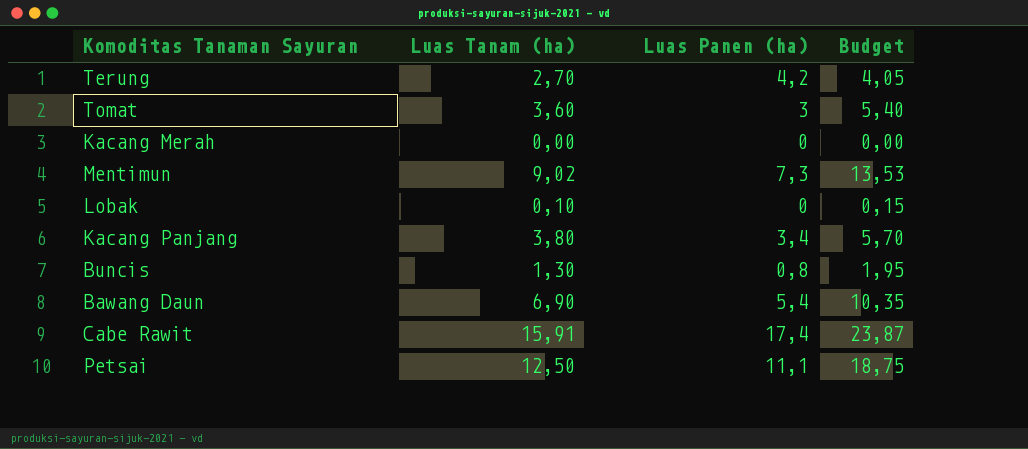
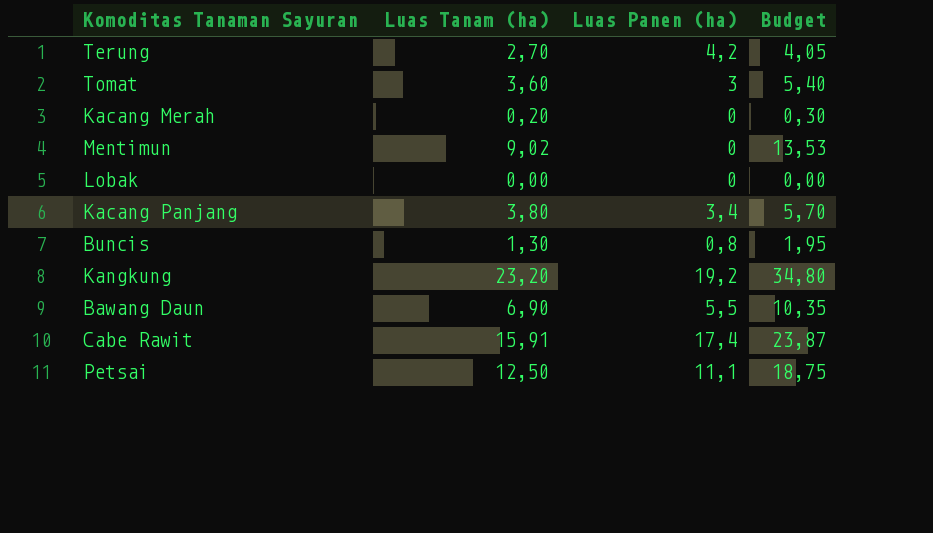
Kacang Merah | Luas Tanam (ha): 0,00 -> 0,20
Kacang Merah | Budget: 0,00 -> 0,30
Mentimun | Luas Panen (ha): 7,3 -> 0
Lobak | Luas Tanam (ha): 0,10 -> 0,00
Lobak | Budget: 0,15 -> 0,00
row Kangkung: none -> 23,20 | 19,2 | 34,80
Bawang Daun | Luas Panen (ha): 5,4 -> 5,5

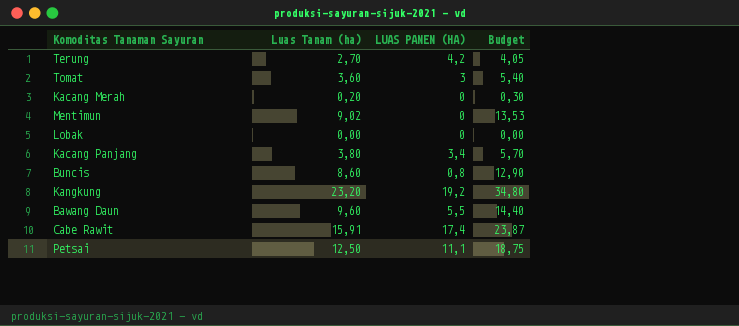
column name: Luas Panen (ha) -> LUAS PANEN (HA)
Buncis | Luas Tanam (ha): 1,30 -> 8,60
Buncis | Budget: 1,95 -> 12,90
Bawang Daun | Luas Tanam (ha): 6,90 -> 9,60
Bawang Daun | Budget: 10,35 -> 14,40

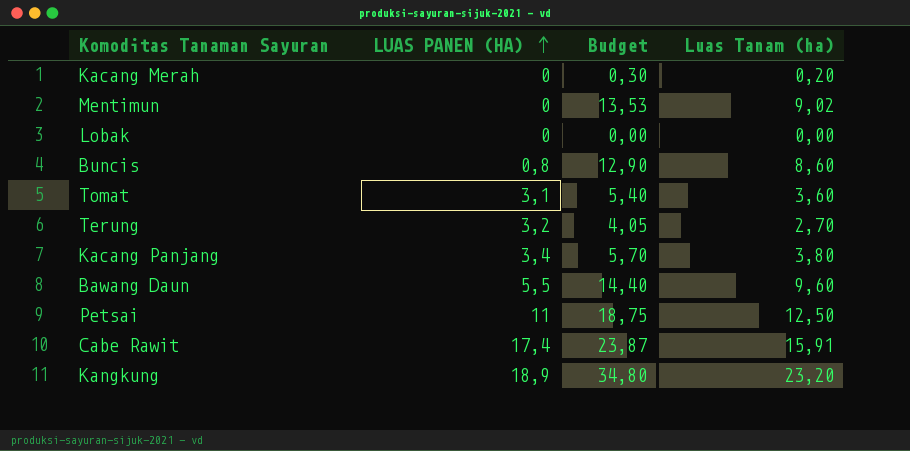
row order: none -> LUAS PANEN (HA) ascending
column Luas Tanam (ha) | position: 2 -> 4
Tomat | LUAS PANEN (HA): 3 -> 3,1
Terung | LUAS PANEN (HA): 4,2 -> 3,2
Petsai | LUAS PANEN (HA): 11,1 -> 11
Kangkung | LUAS PANEN (HA): 19,2 -> 18,9

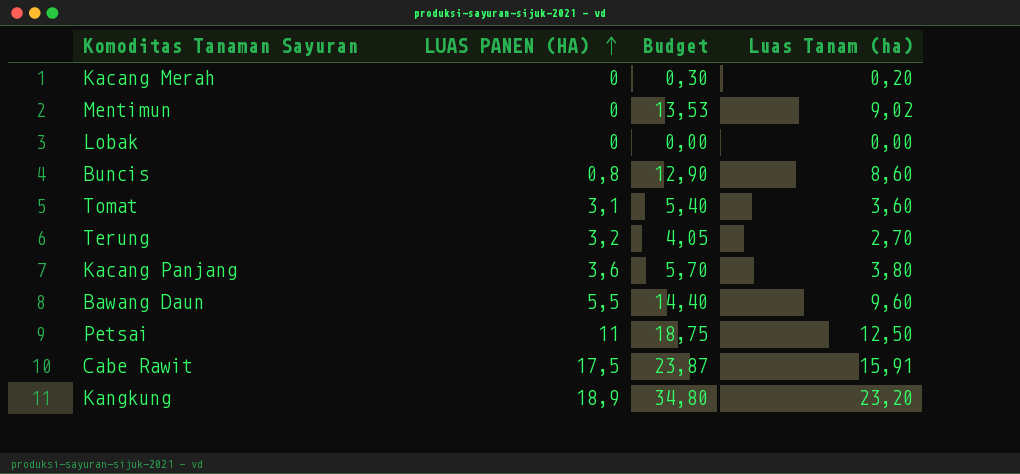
Kacang Panjang | LUAS PANEN (HA): 3,4 -> 3,6
Cabe Rawit | LUAS PANEN (HA): 17,4 -> 17,5

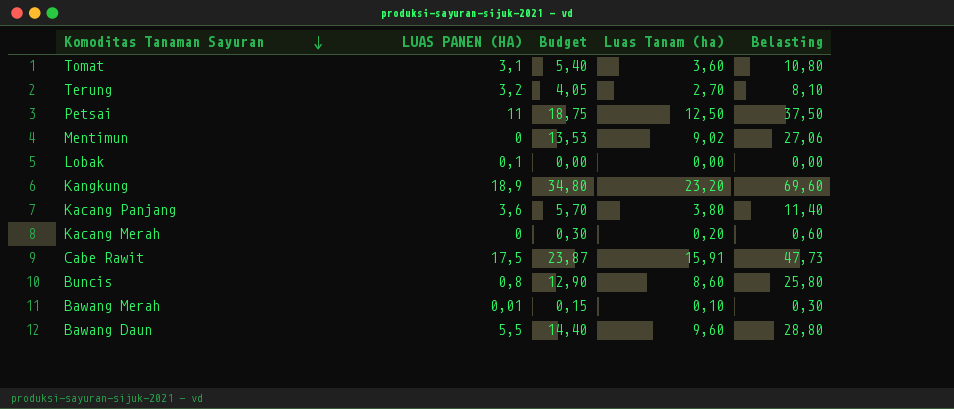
row order: LUAS PANEN (HA) ascending -> Komoditas Tanaman Sayuran descending
column Belasting | formula: none -> [Luas Tanam (ha)] * 3
Lobak | LUAS PANEN (HA): 0 -> 0,1
row Bawang Merah: none -> 0,01 | 0,15 | 0,10 | 0,30

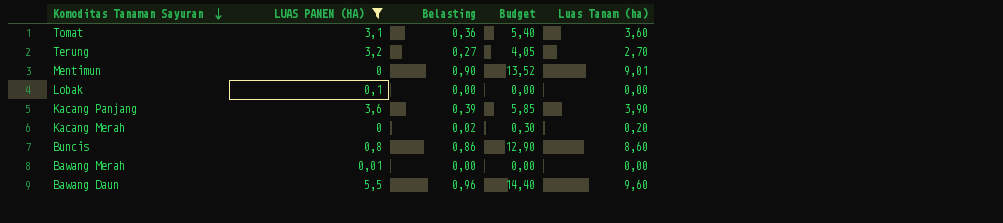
filter: none -> LUAS PANEN (HA) <= 5,5
column Belasting | formula: [Luas Tanam (ha)] * 3 -> [Luas Tanam (ha)] * 0,1
column Belasting | position: 5 -> 3
Mentimun | Budget: 13,53 -> 13,52
Mentimun | Luas Tanam (ha): 9,02 -> 9,01
Kacang Panjang | Budget: 5,70 -> 5,85
Kacang Panjang | Luas Tanam (ha): 3,80 -> 3,90
Bawang Merah | Budget: 0,15 -> 0,00
Bawang Merah | Luas Tanam (ha): 0,10 -> 0,00

